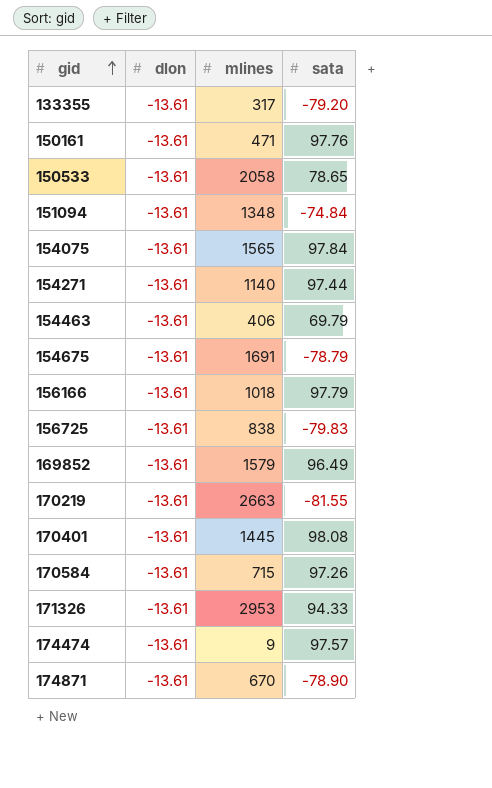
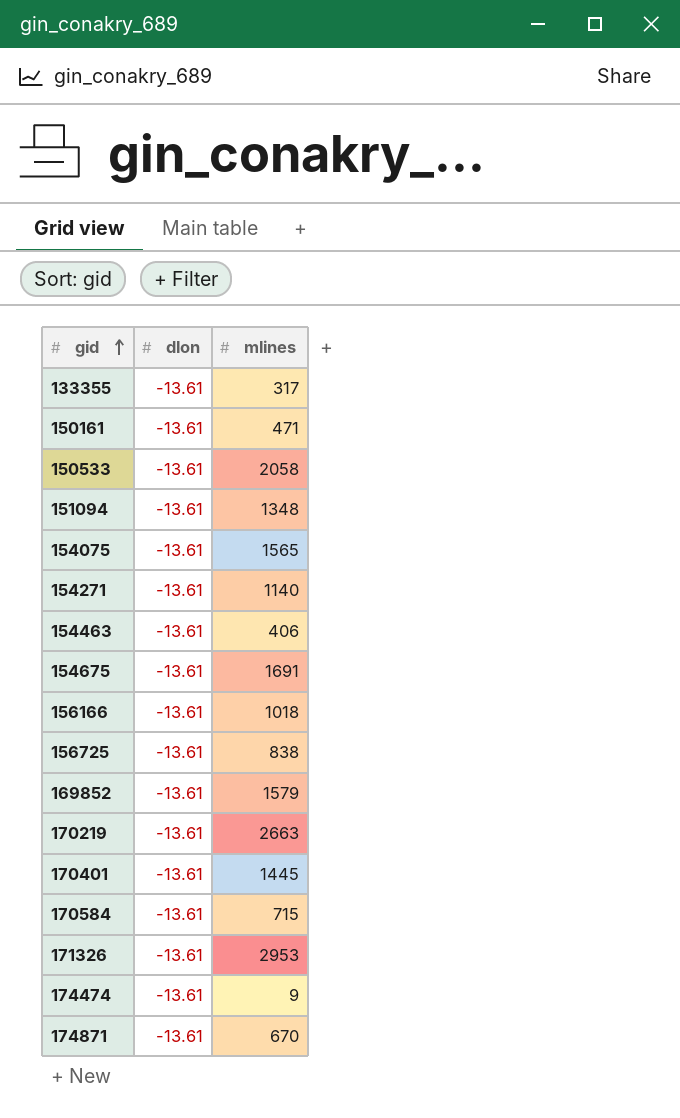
column sata | position: 4 -> none

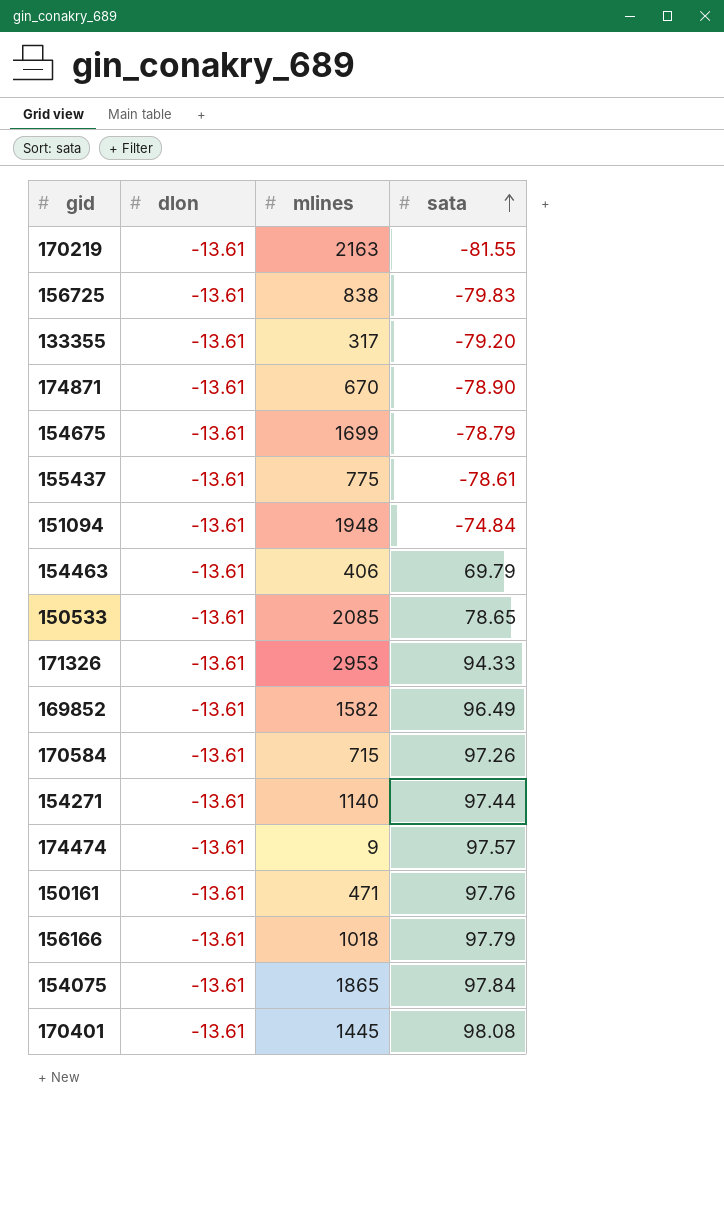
row order: gid ascending -> sata ascending
column sata | position: none -> 4
170219 | mlines: 2663 -> 2163
154675 | mlines: 1691 -> 1699
row 155437: none -> -13.61 | 775 | -78.61
151094 | mlines: 1348 -> 1948
150533 | mlines: 2058 -> 2085
169852 | mlines: 1579 -> 1582
154075 | mlines: 1565 -> 1865

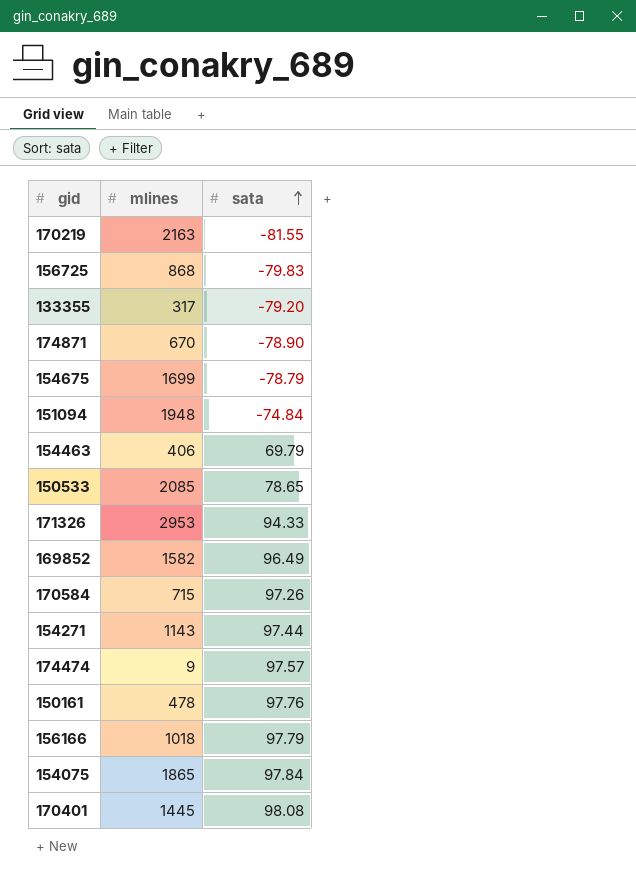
column dlon | position: 2 -> none
row 155437: -13.61 | 775 | -78.61 -> none
156725 | mlines: 838 -> 868
154271 | mlines: 1140 -> 1143
150161 | mlines: 471 -> 478

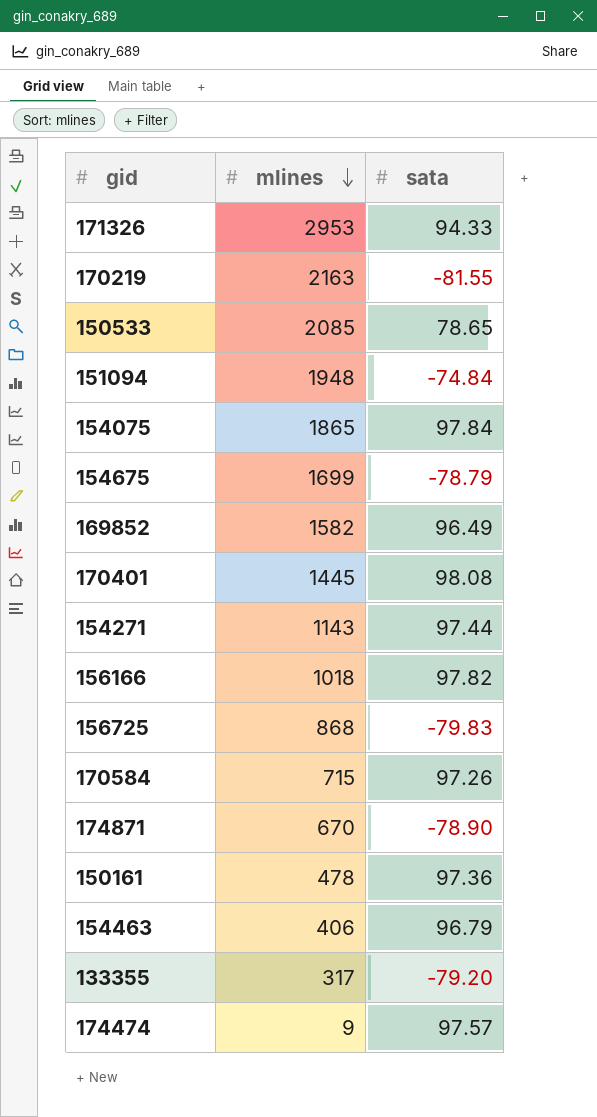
row order: sata ascending -> mlines descending
156166 | sata: 97.79 -> 97.82
150161 | sata: 97.76 -> 97.36
154463 | sata: 69.79 -> 96.79

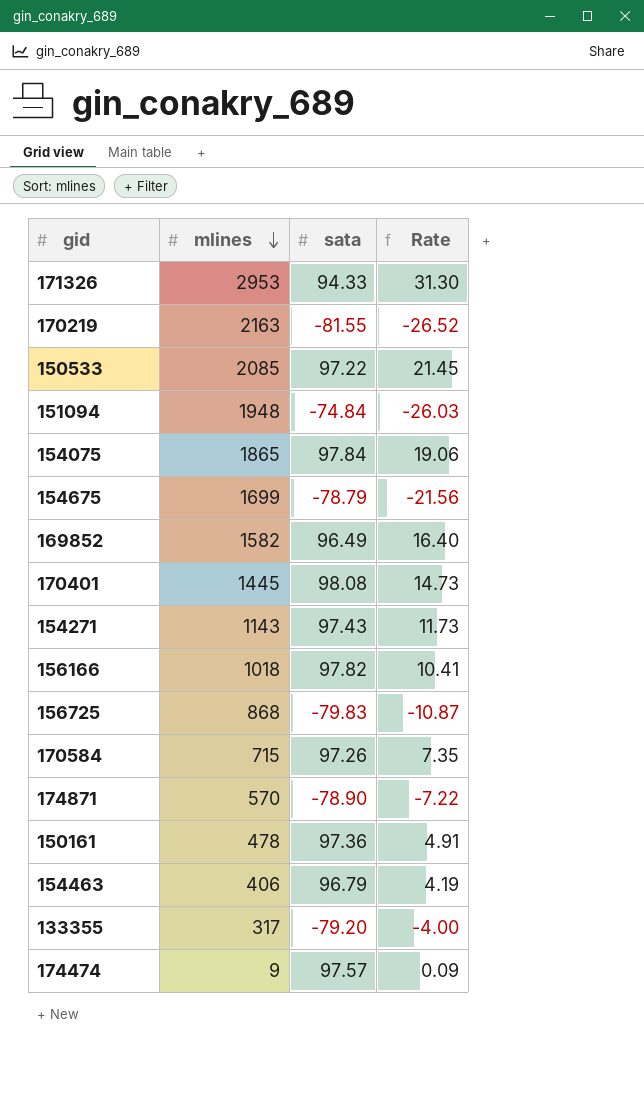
column Rate | formula: none -> [mlines] / [sata]
150533 | sata: 78.65 -> 97.22
154271 | sata: 97.44 -> 97.43
174871 | mlines: 670 -> 570

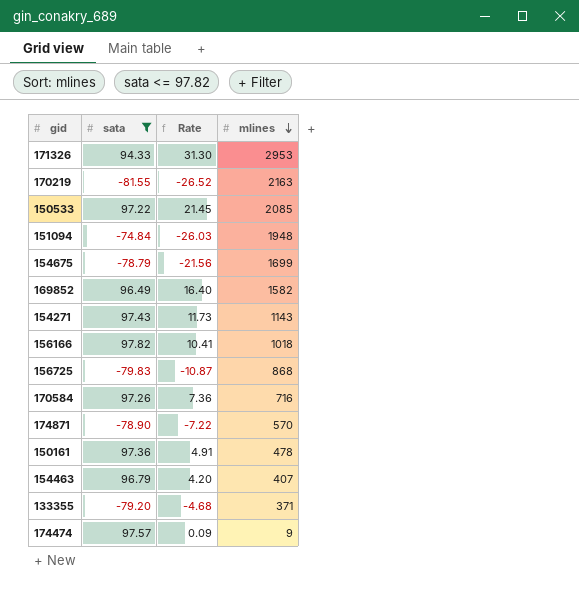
filter: none -> sata <= 97.82
column mlines | position: 2 -> 4
170584 | Rate: 7.35 -> 7.36
170584 | mlines: 715 -> 716
154463 | Rate: 4.19 -> 4.20
154463 | mlines: 406 -> 407
133355 | Rate: -4.00 -> -4.68
133355 | mlines: 317 -> 371

